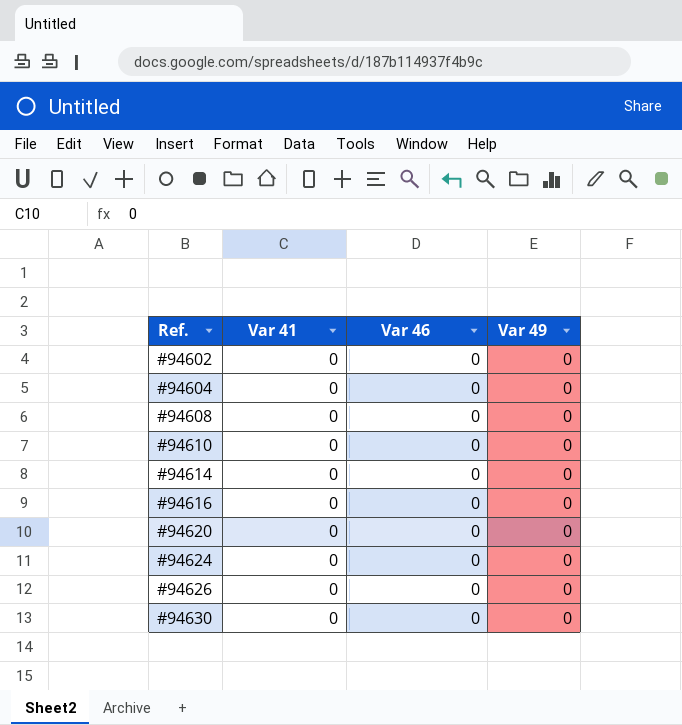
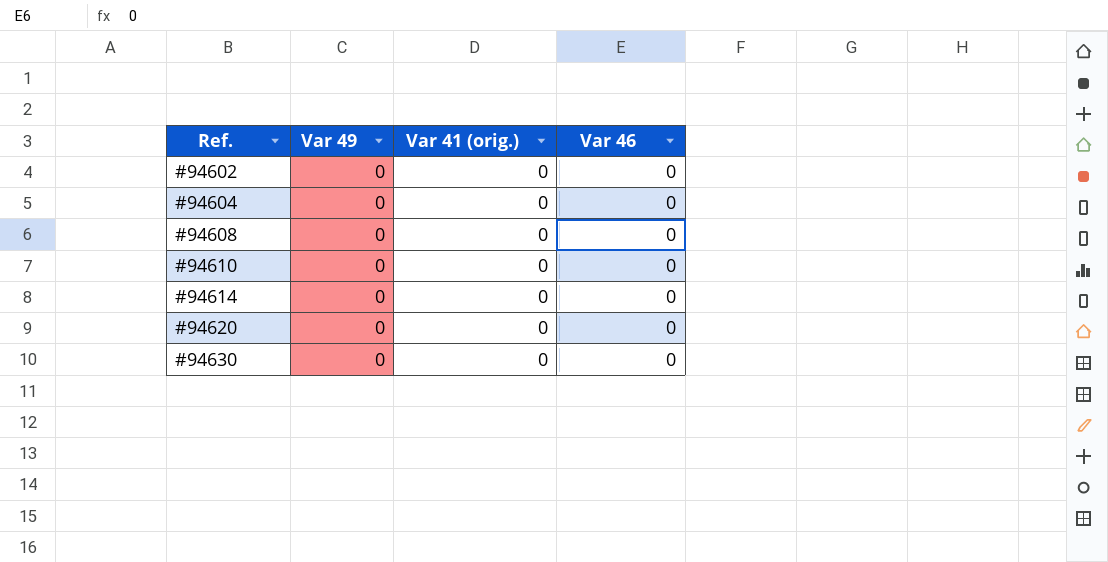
column Var 49 | position: 4 -> 2
column name: Var 41 -> Var 41 (orig.)
row #94616: 0 | 0 | 0 -> none
row #94624: 0 | 0 | 0 -> none
row #94626: 0 | 0 | 0 -> none

